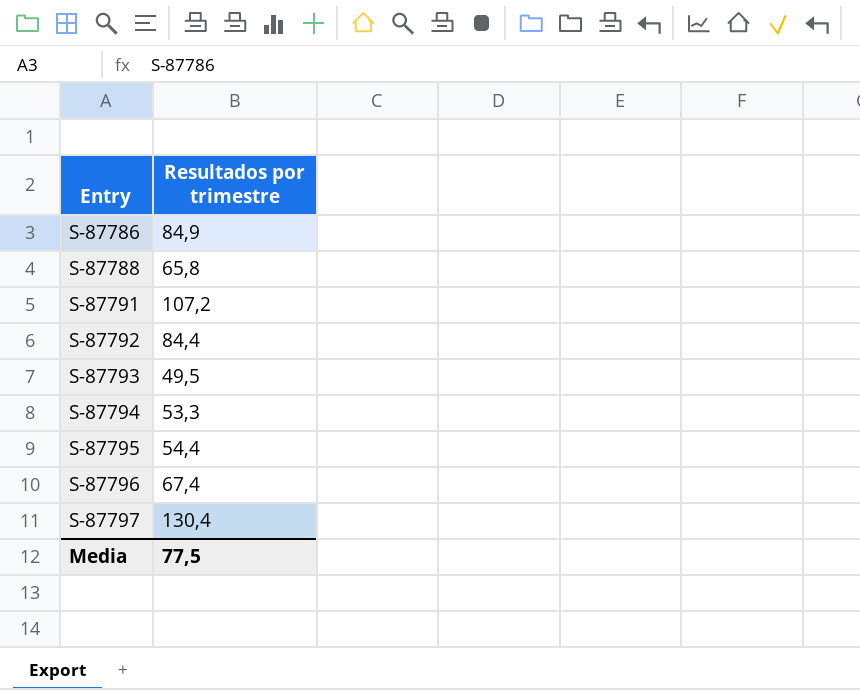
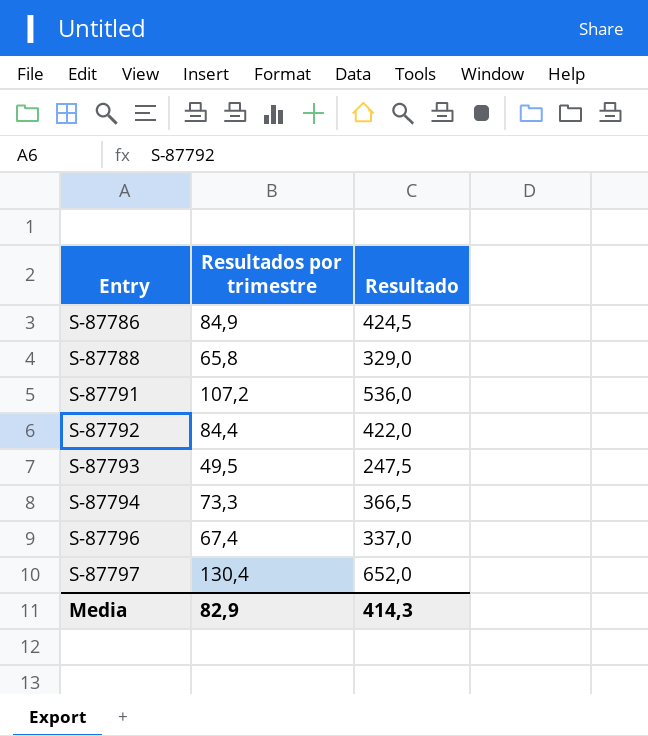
column Resultado | formula: none -> [Resultados por trimestre] * 5
row S-87795: 54,4 -> none
S-87794 | Resultados por trimestre: 53,3 -> 73,3
Media | Resultados por trimestre: 77,5 -> 82,9

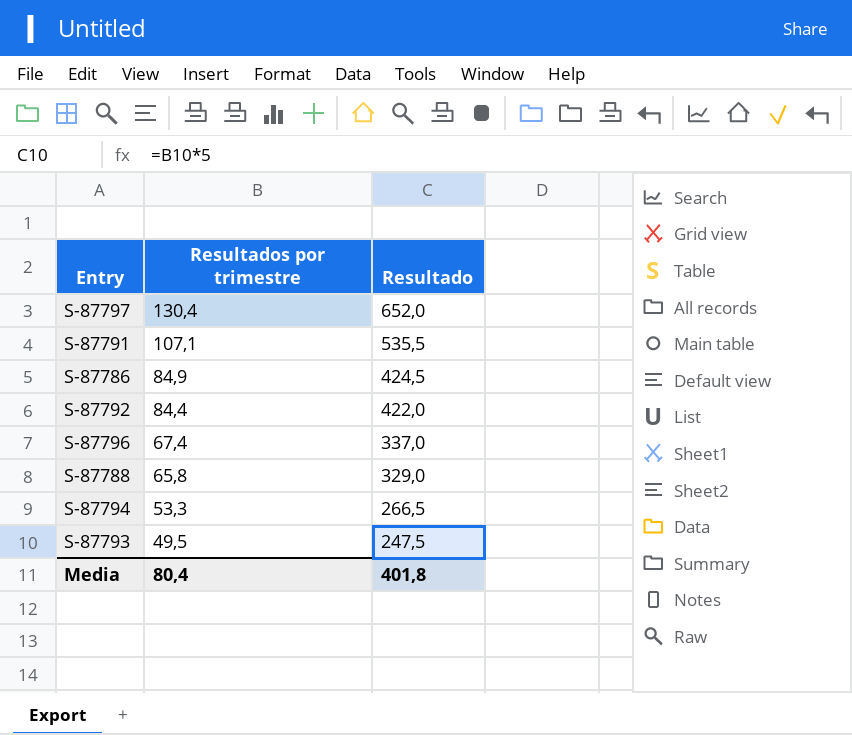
row order: Entry ascending -> Resultados por trimestre descending
S-87791 | Resultados por trimestre: 107,2 -> 107,1
S-87791 | Resultado: 536,0 -> 535,5
S-87794 | Resultados por trimestre: 73,3 -> 53,3
S-87794 | Resultado: 366,5 -> 266,5
Media | Resultados por trimestre: 82,9 -> 80,4
Media | Resultado: 414,3 -> 401,8

